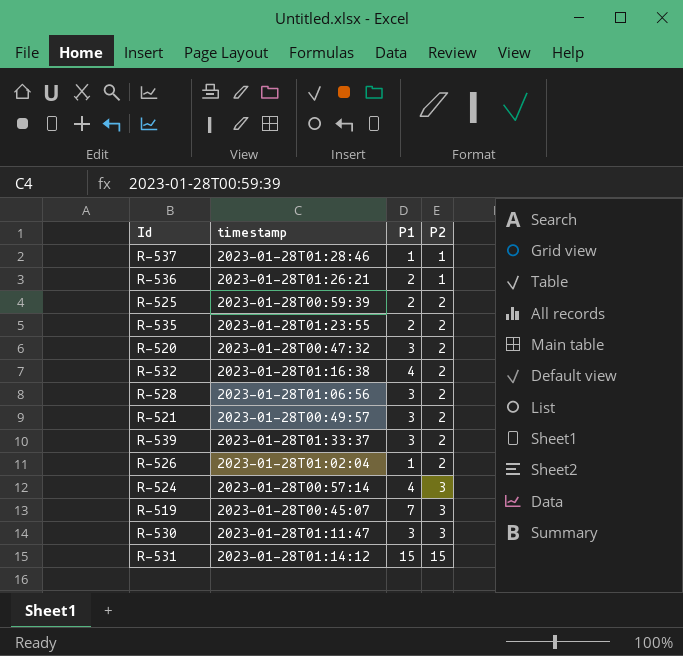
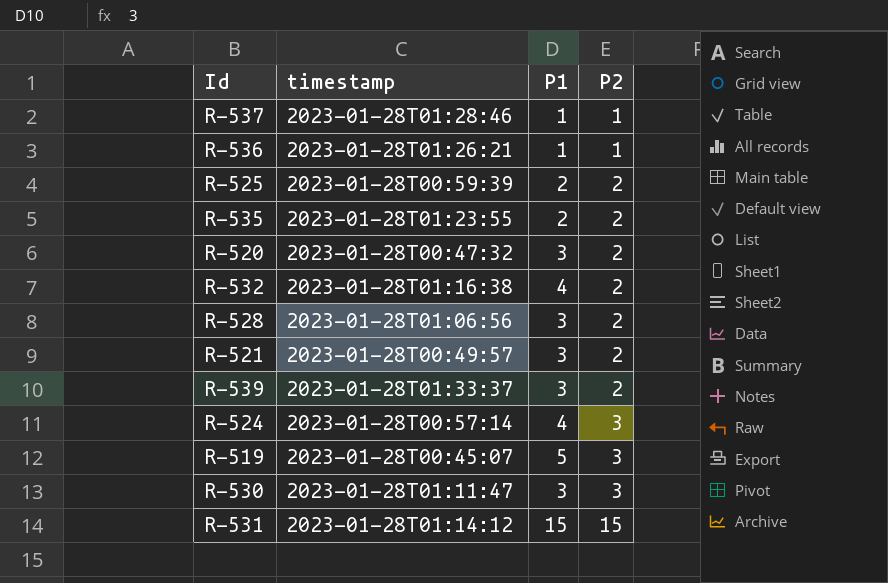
row R-526: 2023-01-28T01:02:04 | 1 | 2 -> none
R-536 | P1: 2 -> 1
R-519 | P1: 7 -> 5

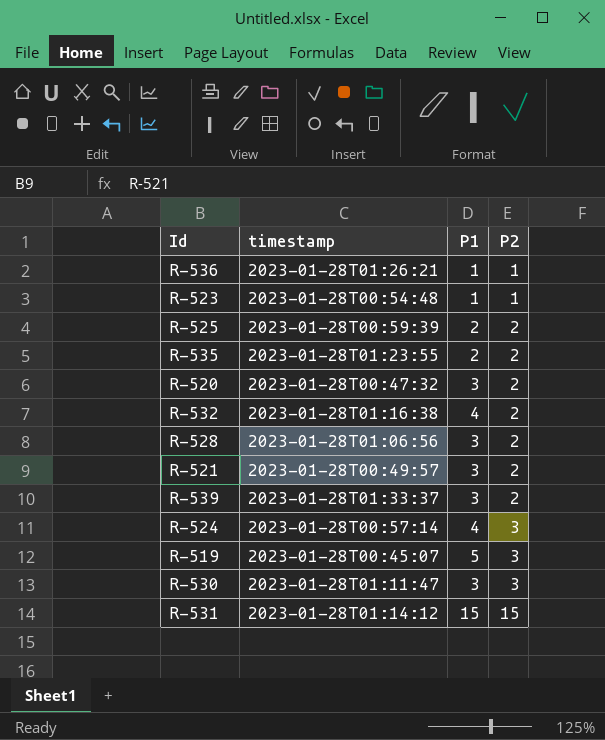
row R-537: 2023-01-28T01:28:46 | 1 | 1 -> none
row R-523: none -> 2023-01-28T00:54:48 | 1 | 1

